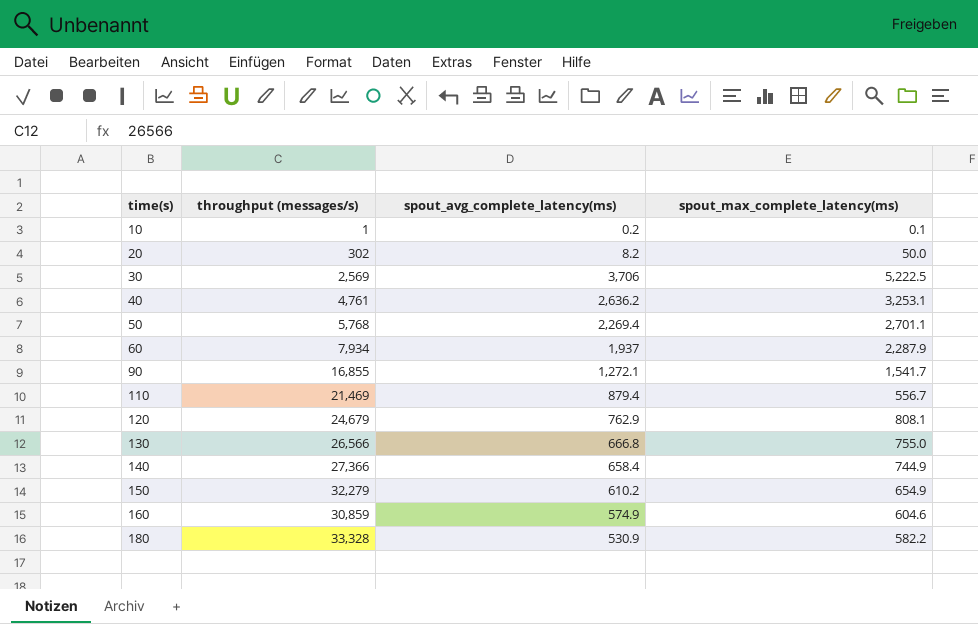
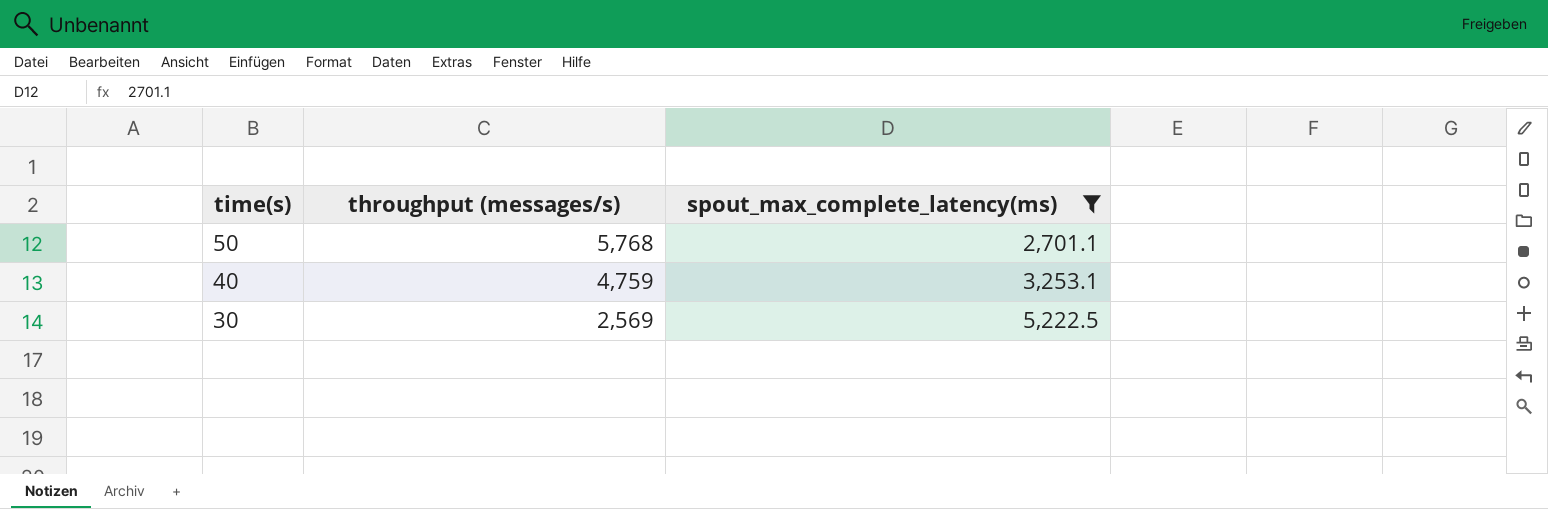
filter: none -> spout_max_complete_latency(ms) >= 2,701.1
row order: time(s) ascending -> time(s) descending
column spout_avg_complete_latency(ms) | position: 3 -> none
40 | throughput (messages/s): 4,761 -> 4,759

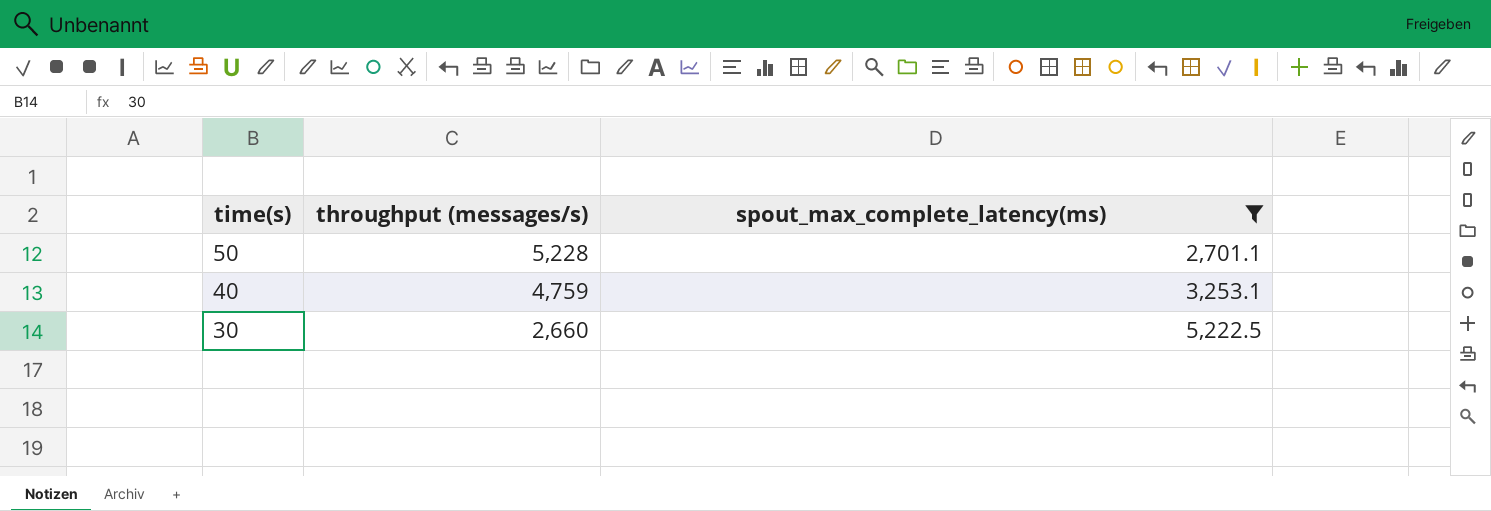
50 | throughput (messages/s): 5,768 -> 5,228
30 | throughput (messages/s): 2,569 -> 2,660

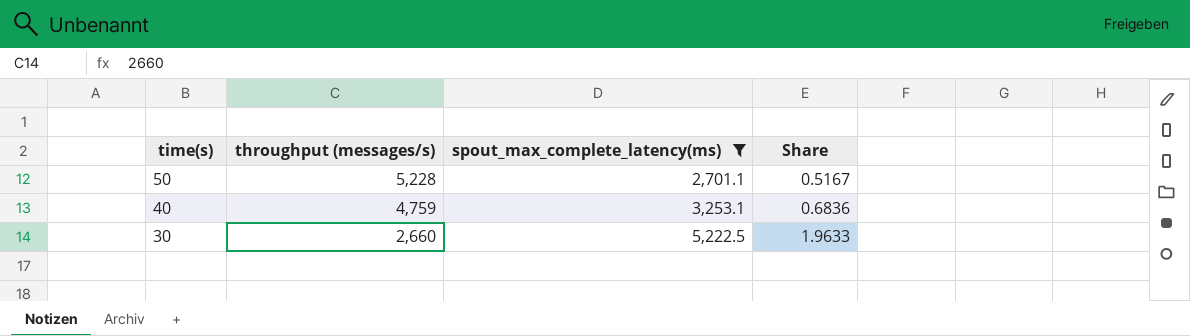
column Share | formula: none -> [spout_max_complete_latency(ms)] / [throughput (messages/s)]

